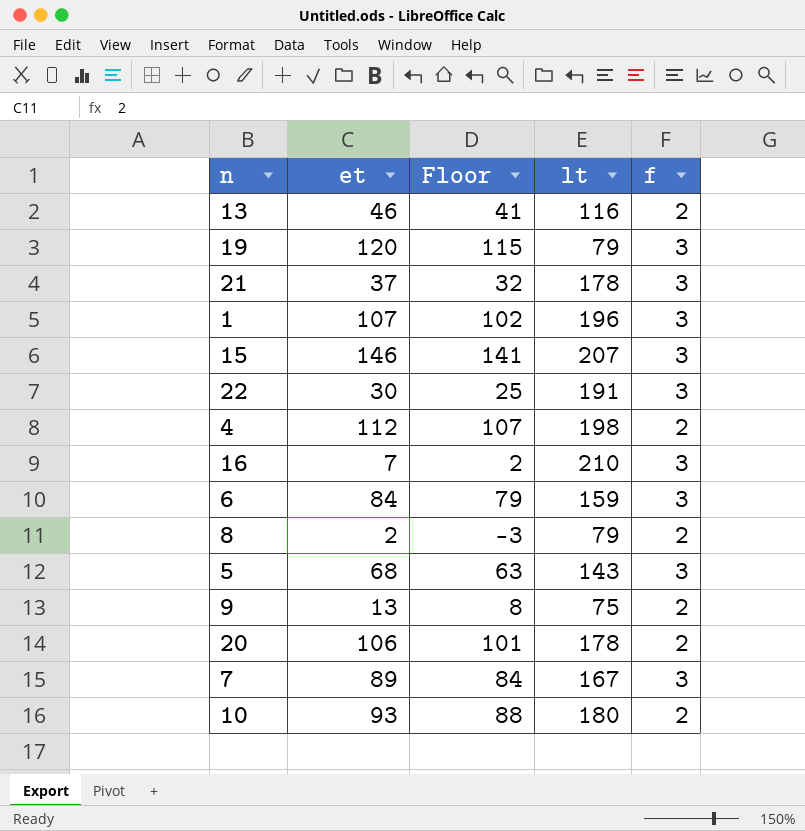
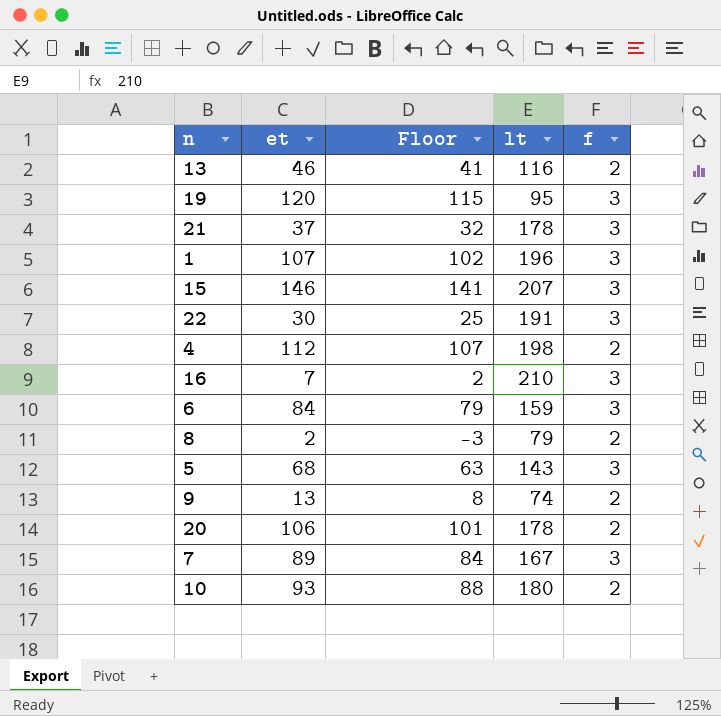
19 | lt: 79 -> 95
9 | lt: 75 -> 74

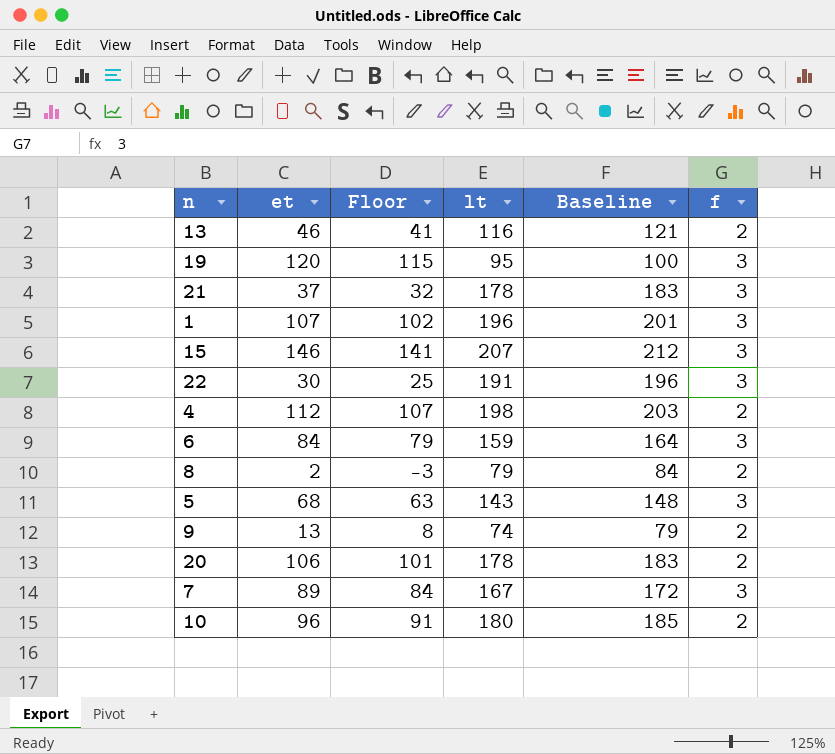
column Baseline | formula: none -> [lt] + 5
row 16: 7 | 2 | 210 | 3 -> none
10 | et: 93 -> 96
10 | Floor: 88 -> 91

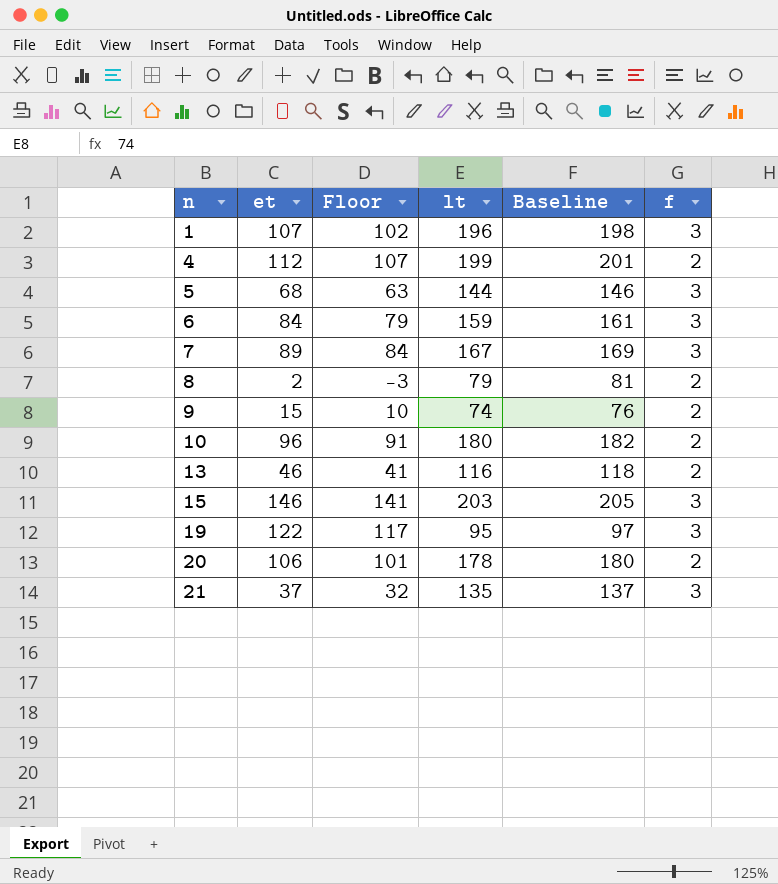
row order: none -> n ascending
column Baseline | formula: [lt] + 5 -> [lt] + 2
row 22: 30 | 25 | 191 | 196 | 3 -> none
4 | lt: 198 -> 199
5 | lt: 143 -> 144
9 | et: 13 -> 15
9 | Floor: 8 -> 10
15 | lt: 207 -> 203
19 | et: 120 -> 122
19 | Floor: 115 -> 117
21 | lt: 178 -> 135

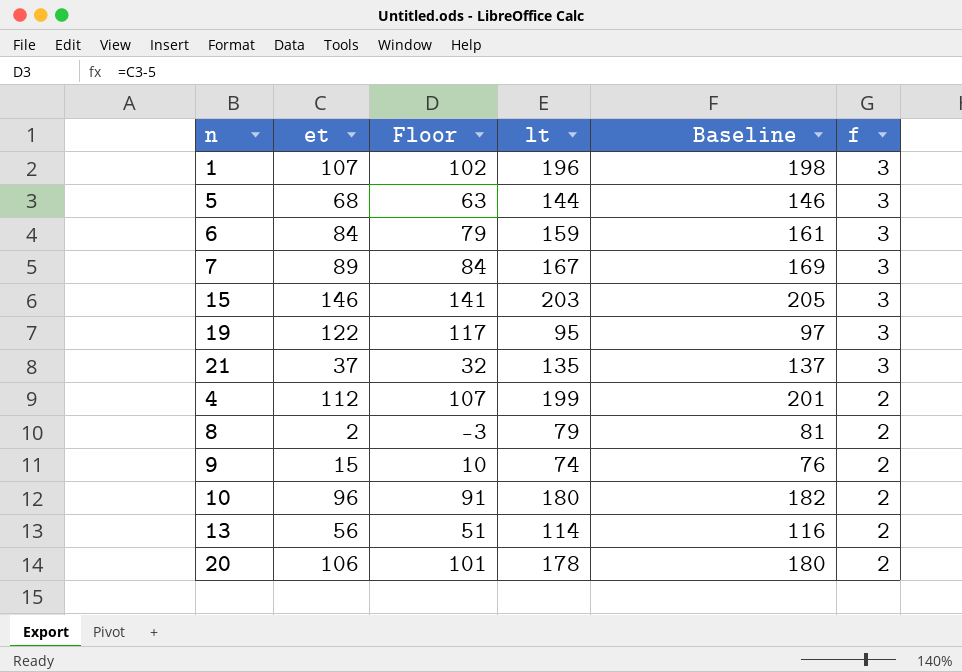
row order: n ascending -> f descending
13 | et: 46 -> 56
13 | Floor: 41 -> 51
13 | lt: 116 -> 114
13 | Baseline: 118 -> 116

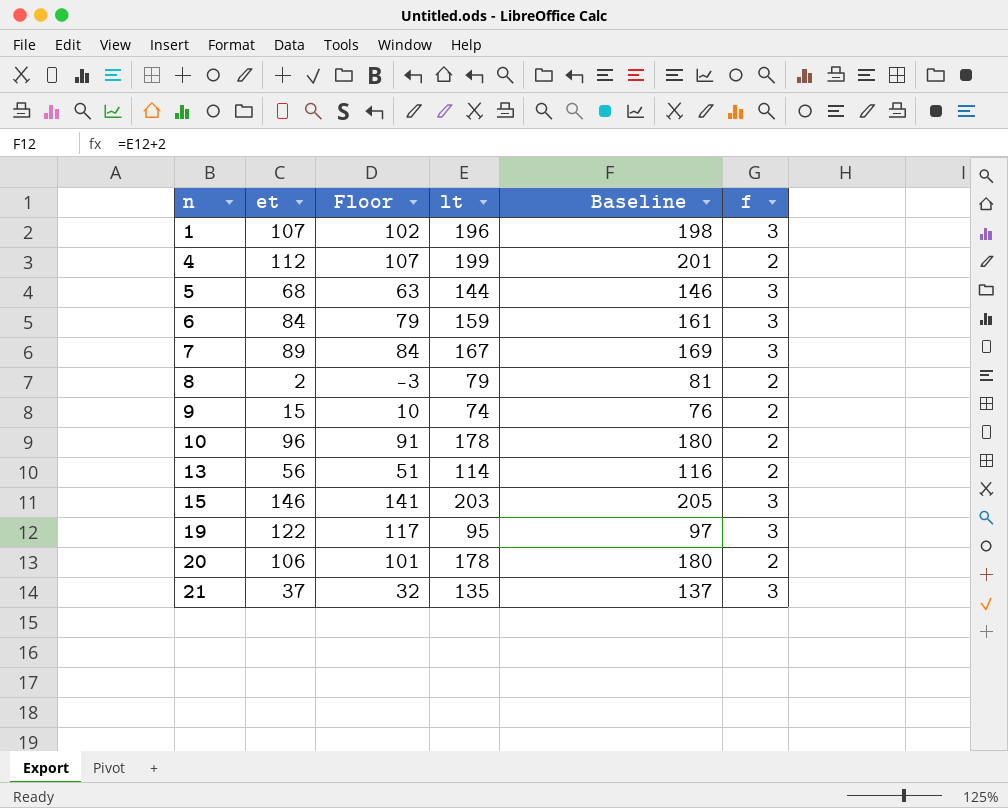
row order: f descending -> n ascending
10 | lt: 180 -> 178
10 | Baseline: 182 -> 180

